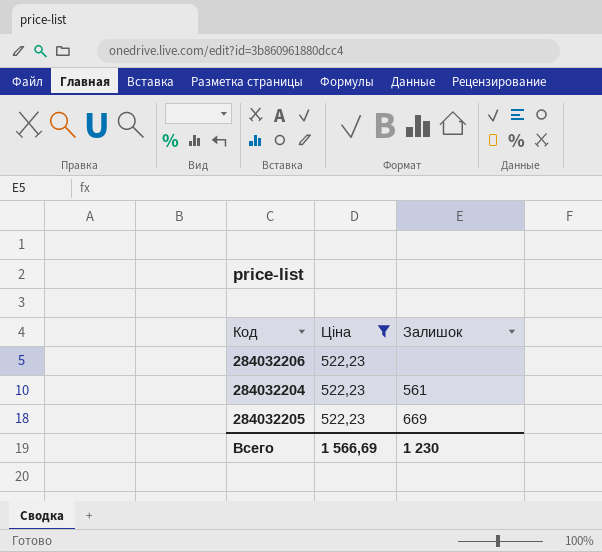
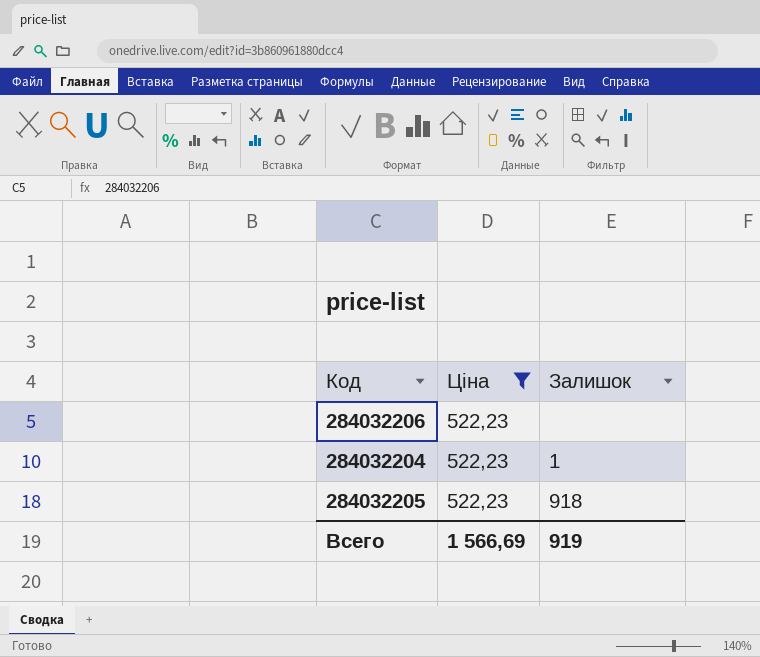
284032204 | Залишок: 561 -> 1
284032205 | Залишок: 669 -> 918
Всего | Залишок: 1 230 -> 919

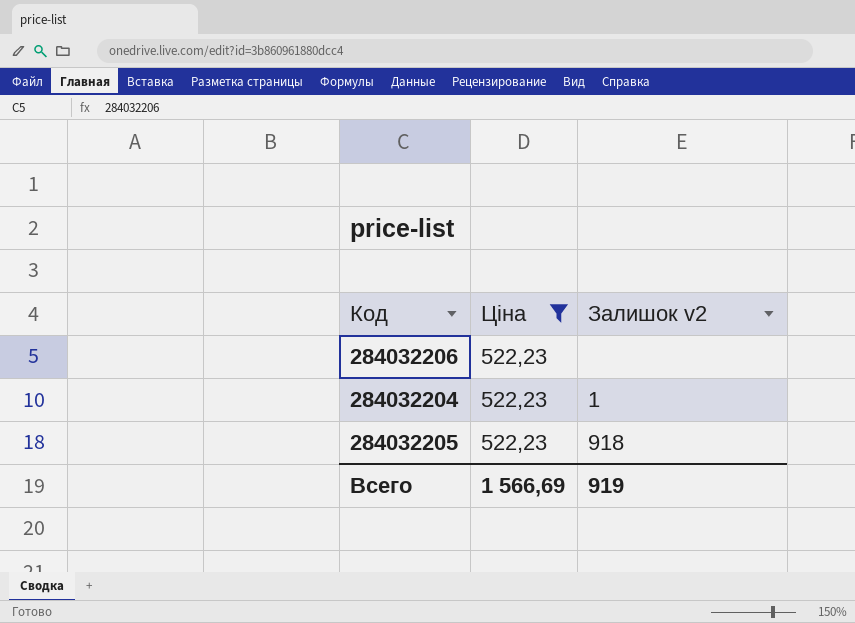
column name: Залишок -> Залишок v2

